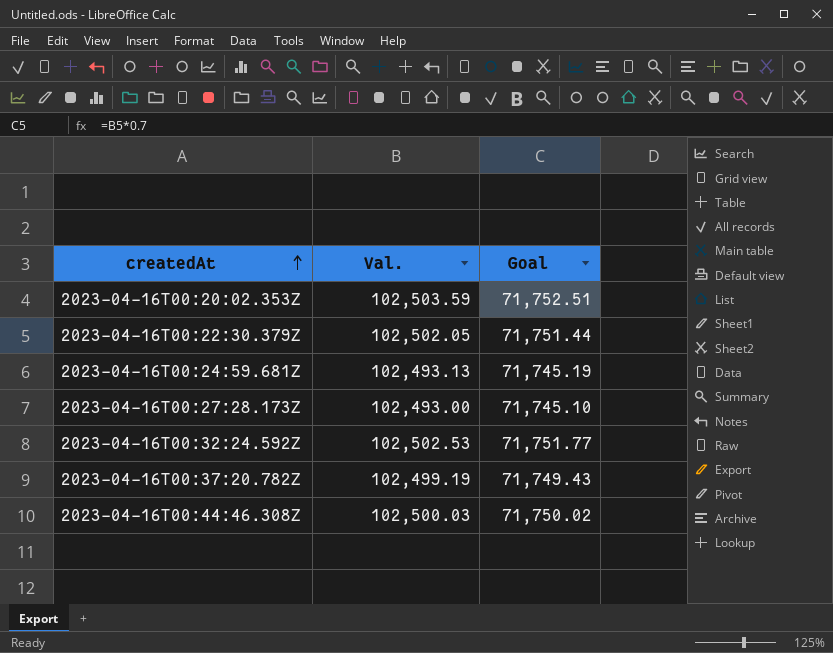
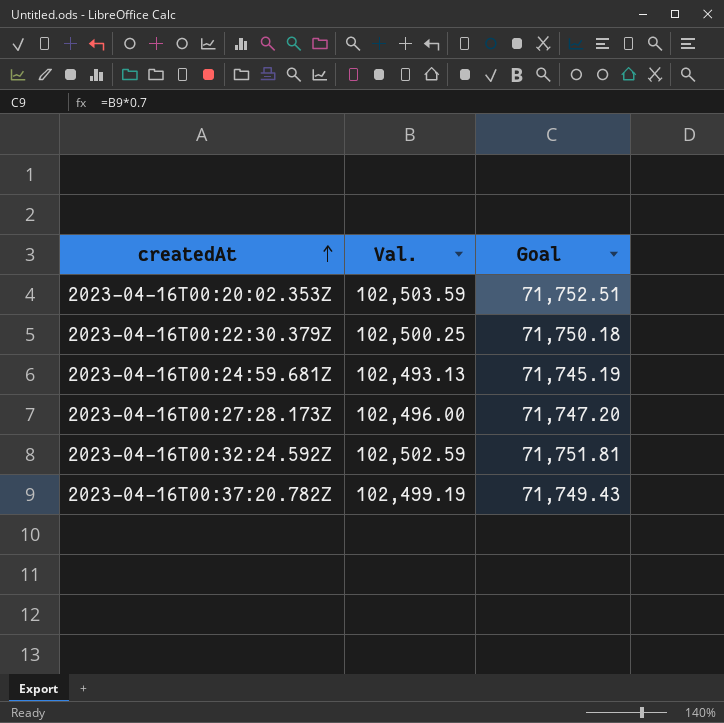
row 2023-04-16T00:44:46.308Z: 102,500.03 | 71,750.02 -> none
2023-04-16T00:22:30.379Z | Val.: 102,502.05 -> 102,500.25
2023-04-16T00:22:30.379Z | Goal: 71,751.44 -> 71,750.18
2023-04-16T00:27:28.173Z | Val.: 102,493.00 -> 102,496.00
2023-04-16T00:27:28.173Z | Goal: 71,745.10 -> 71,747.20
2023-04-16T00:32:24.592Z | Val.: 102,502.53 -> 102,502.59
2023-04-16T00:32:24.592Z | Goal: 71,751.77 -> 71,751.81

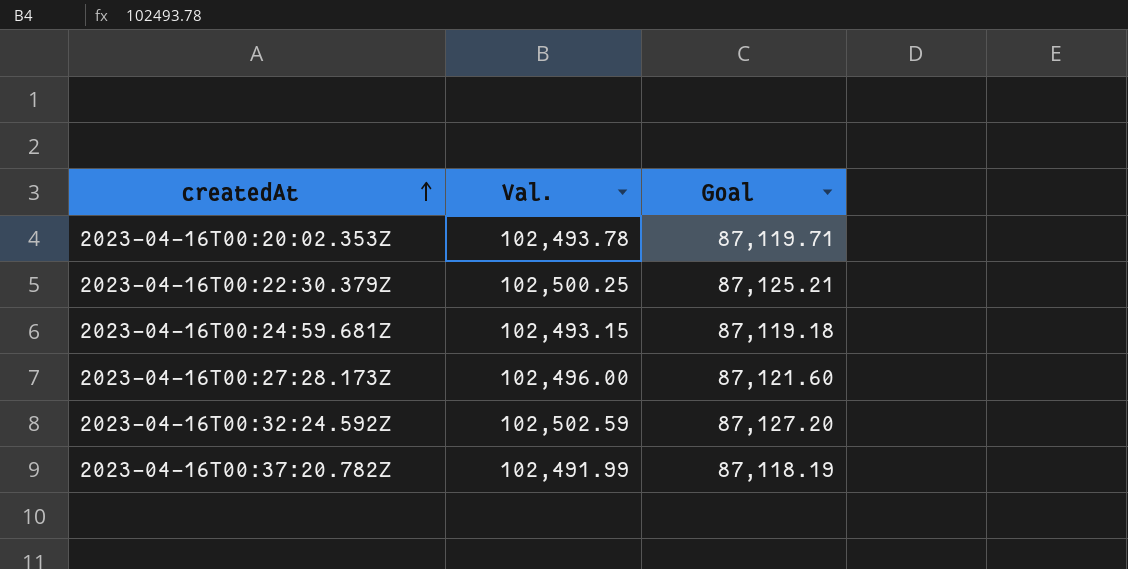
column Goal | formula: [Val.] * 0.7 -> [Val.] * 0.85
2023-04-16T00:20:02.353Z | Val.: 102,503.59 -> 102,493.78
2023-04-16T00:24:59.681Z | Val.: 102,493.13 -> 102,493.15
2023-04-16T00:37:20.782Z | Val.: 102,499.19 -> 102,491.99

